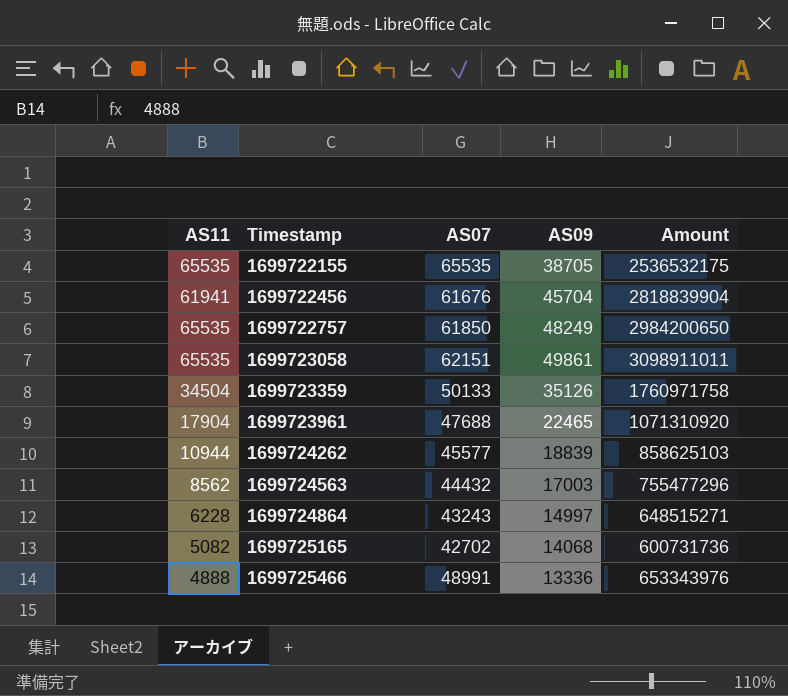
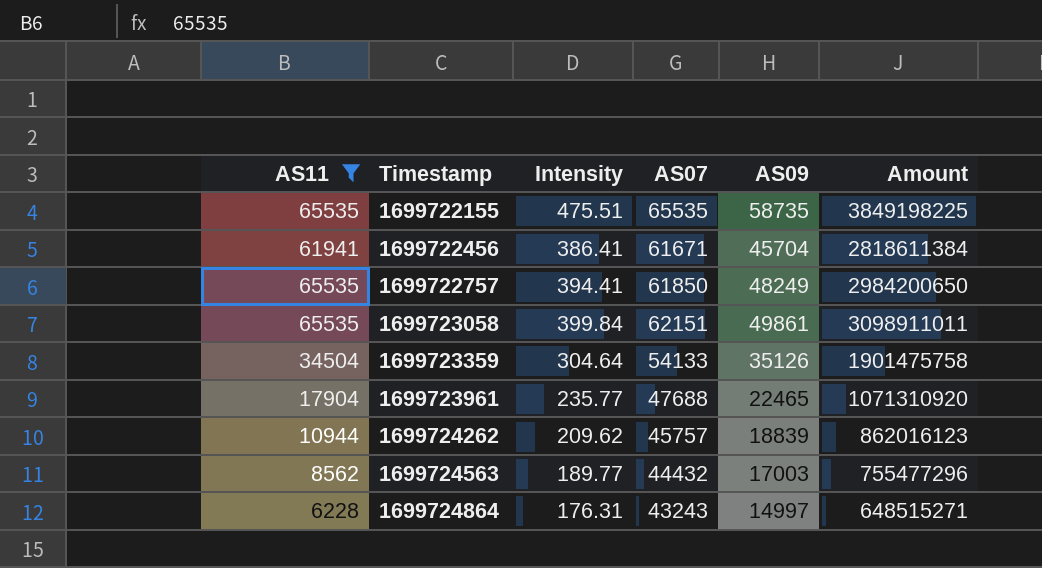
filter: none -> AS11 >= 6228
column Intensity | position: none -> 3
1699722155 | AS09: 38705 -> 58735
1699722155 | Amount: 2536532175 -> 3849198225
1699722456 | AS07: 61676 -> 61671
1699722456 | Amount: 2818839904 -> 2818611384
1699723359 | AS07: 50133 -> 54133
1699723359 | Amount: 1760971758 -> 1901475758
1699724262 | AS07: 45577 -> 45757
1699724262 | Amount: 858625103 -> 862016123

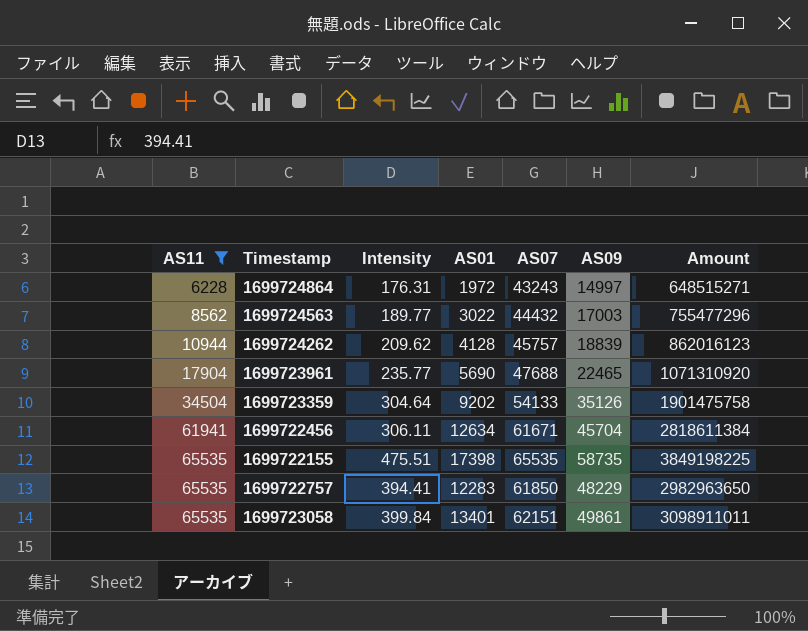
row order: Timestamp ascending -> AS11 ascending
column AS01 | position: none -> 4
1699722456 | Intensity: 386.41 -> 306.11
1699722757 | AS09: 48249 -> 48229
1699722757 | Amount: 2984200650 -> 2982963650

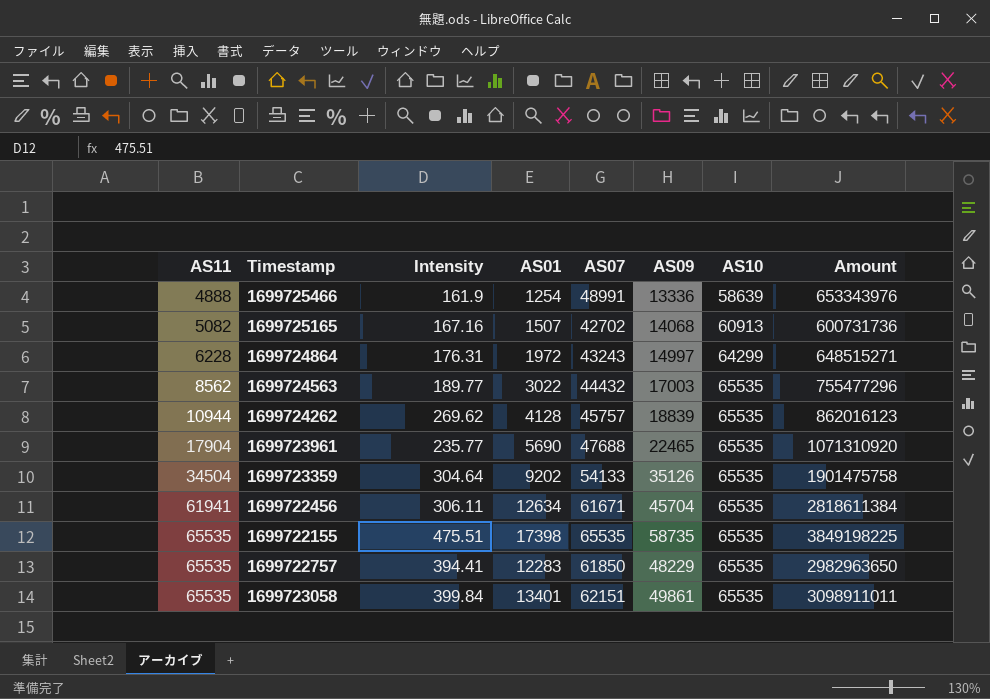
filter: AS11 >= 6228 -> none
column AS10 | position: none -> 7
1699724262 | Intensity: 209.62 -> 269.62

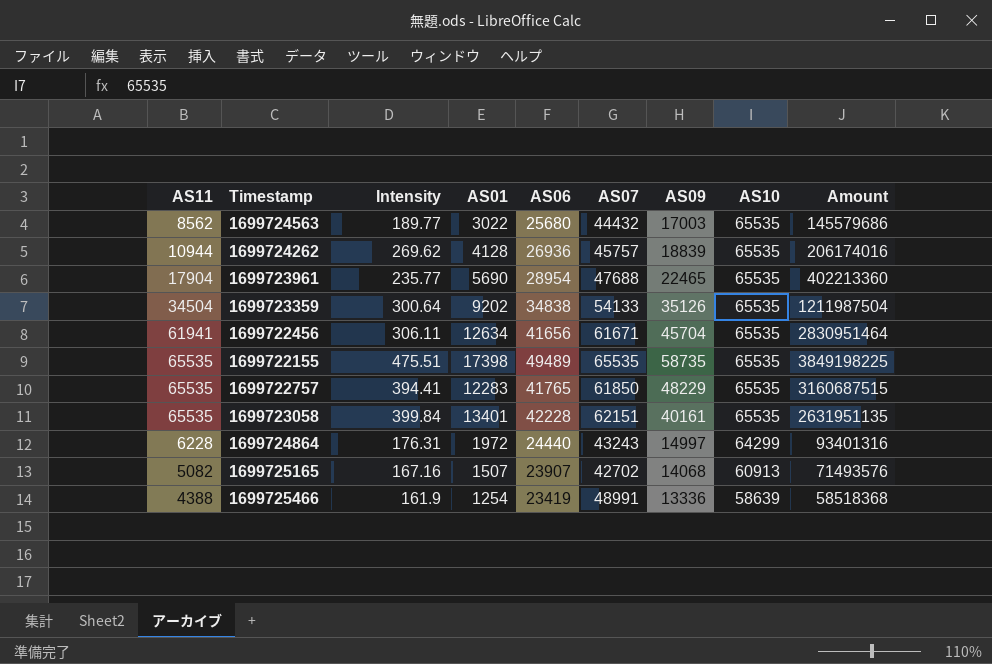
row order: AS11 ascending -> AS10 descending
column AS06 | position: none -> 5
column Amount | formula: [AS07] * [AS09] -> [AS11] * [AS09]
1699723359 | Intensity: 304.64 -> 300.64
1699723058 | AS09: 49861 -> 40161
1699725466 | AS11: 4888 -> 4388

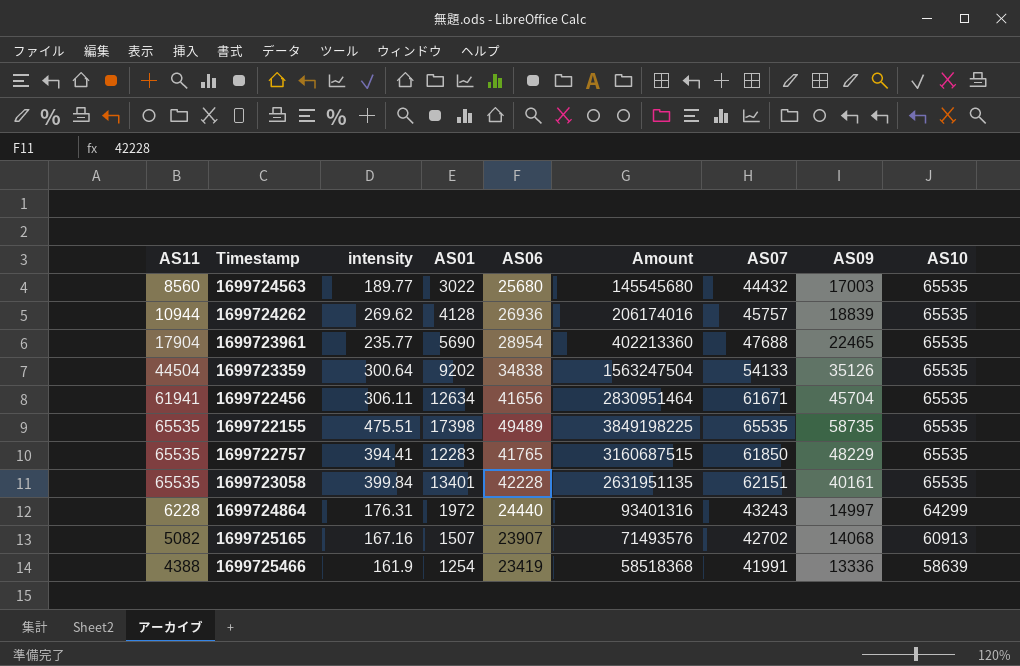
column name: Intensity -> intensity
column Amount | position: 9 -> 6
1699724563 | AS11: 8562 -> 8560
1699724563 | Amount: 145579686 -> 145545680
1699723359 | AS11: 34504 -> 44504
1699723359 | Amount: 1211987504 -> 1563247504
1699725466 | AS07: 48991 -> 41991

